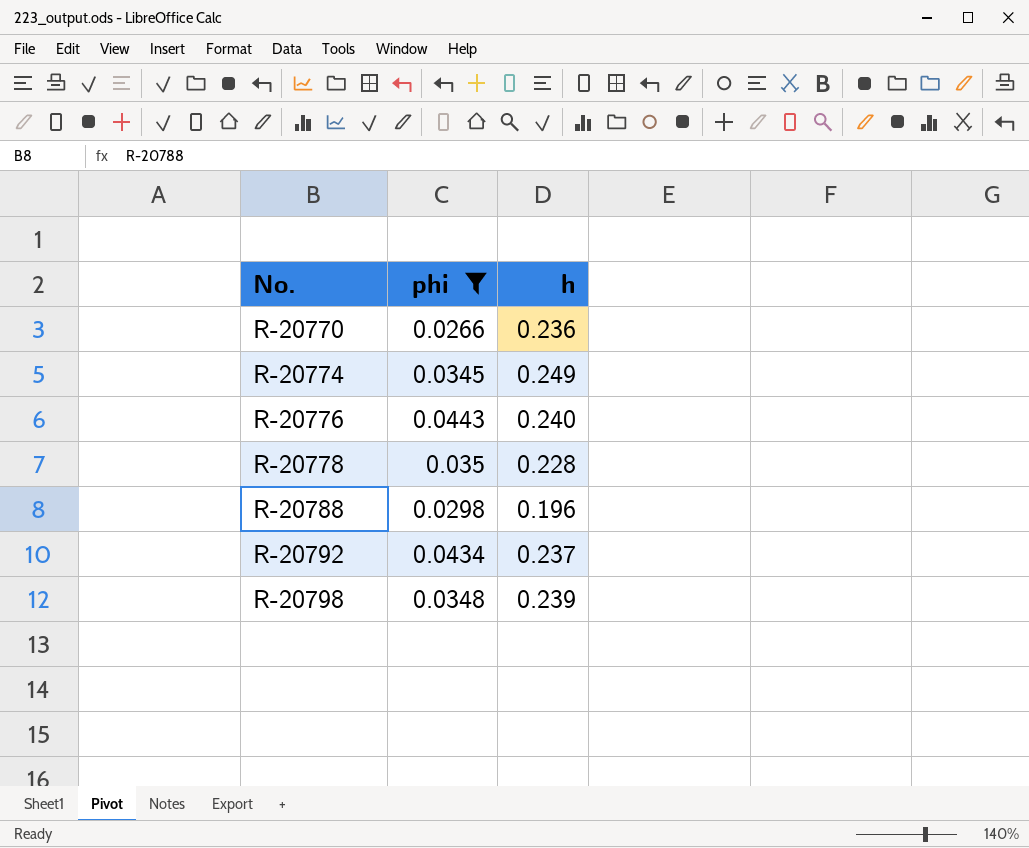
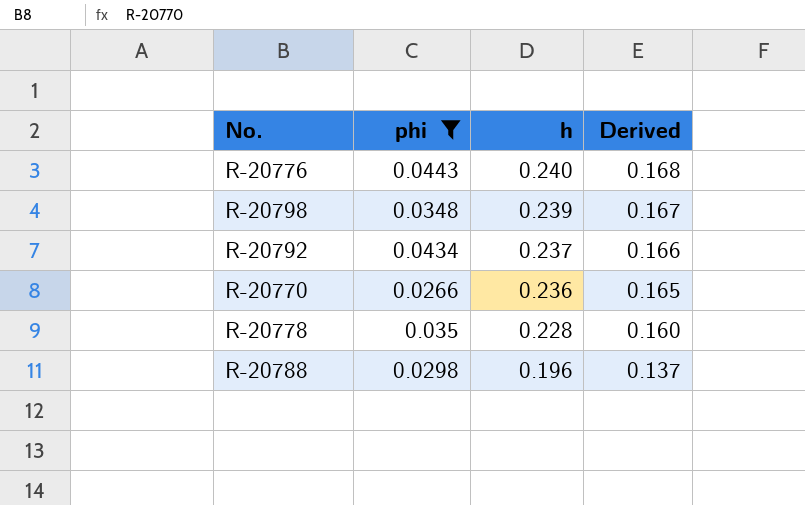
row order: No. ascending -> h descending
column Derived | formula: none -> [h] * 0.7
row R-20774: 0.0345 | 0.249 -> none

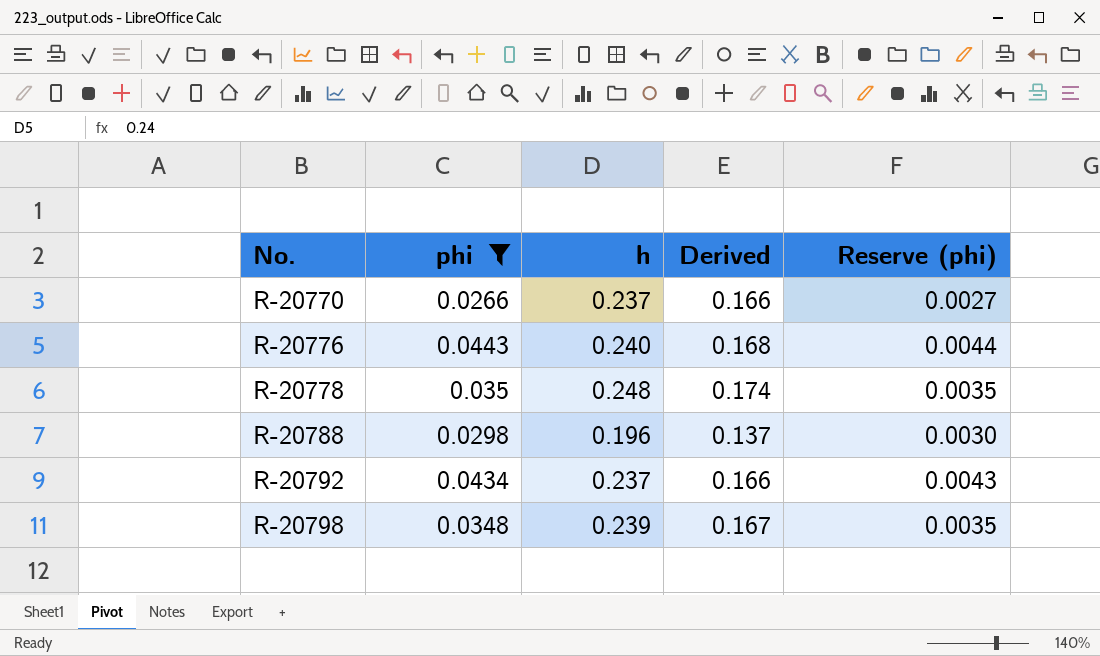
row order: h descending -> No. ascending
column Reserve (phi) | formula: none -> [phi] * 0.1
R-20770 | h: 0.236 -> 0.237
R-20770 | Derived: 0.165 -> 0.166
R-20778 | h: 0.228 -> 0.248
R-20778 | Derived: 0.160 -> 0.174

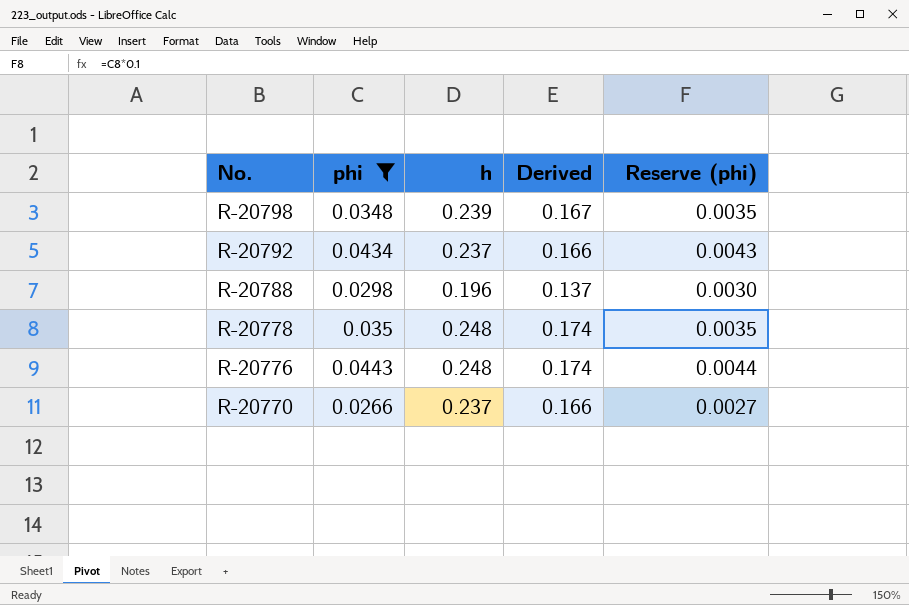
row order: No. ascending -> No. descending
R-20776 | h: 0.240 -> 0.248
R-20776 | Derived: 0.168 -> 0.174

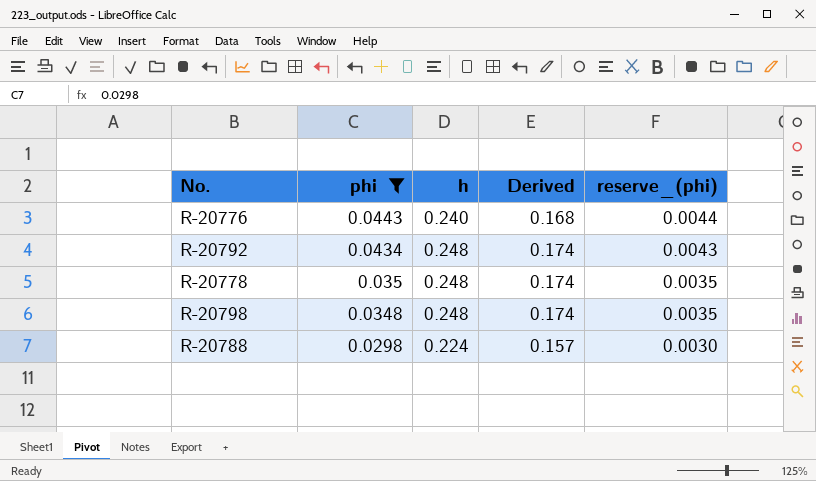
row order: No. descending -> phi descending
column name: Reserve (phi) -> reserve_(phi)
row R-20770: 0.0266 | 0.237 | 0.166 | 0.0027 -> none
R-20776 | h: 0.248 -> 0.240
R-20776 | Derived: 0.174 -> 0.168
R-20792 | h: 0.237 -> 0.248
R-20792 | Derived: 0.166 -> 0.174
R-20798 | h: 0.239 -> 0.248
R-20798 | Derived: 0.167 -> 0.174
R-20788 | h: 0.196 -> 0.224
R-20788 | Derived: 0.137 -> 0.157

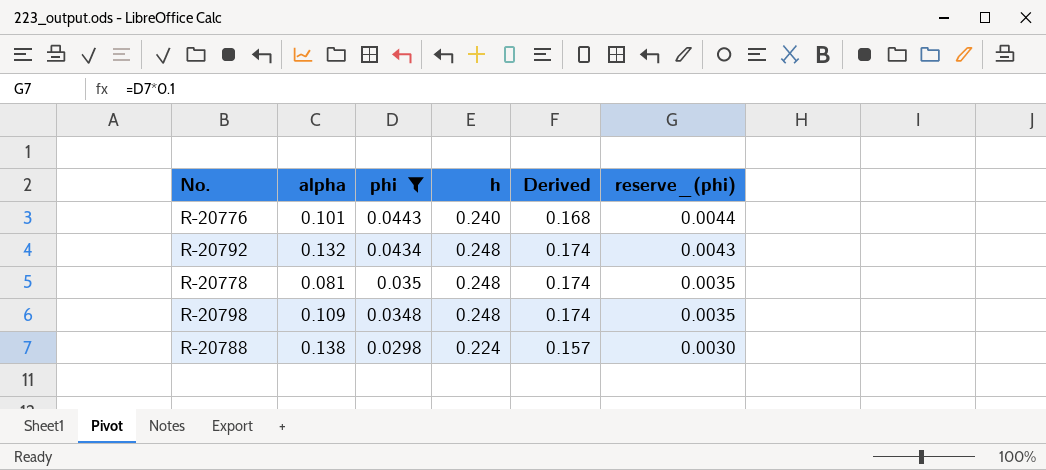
column alpha | position: none -> 2

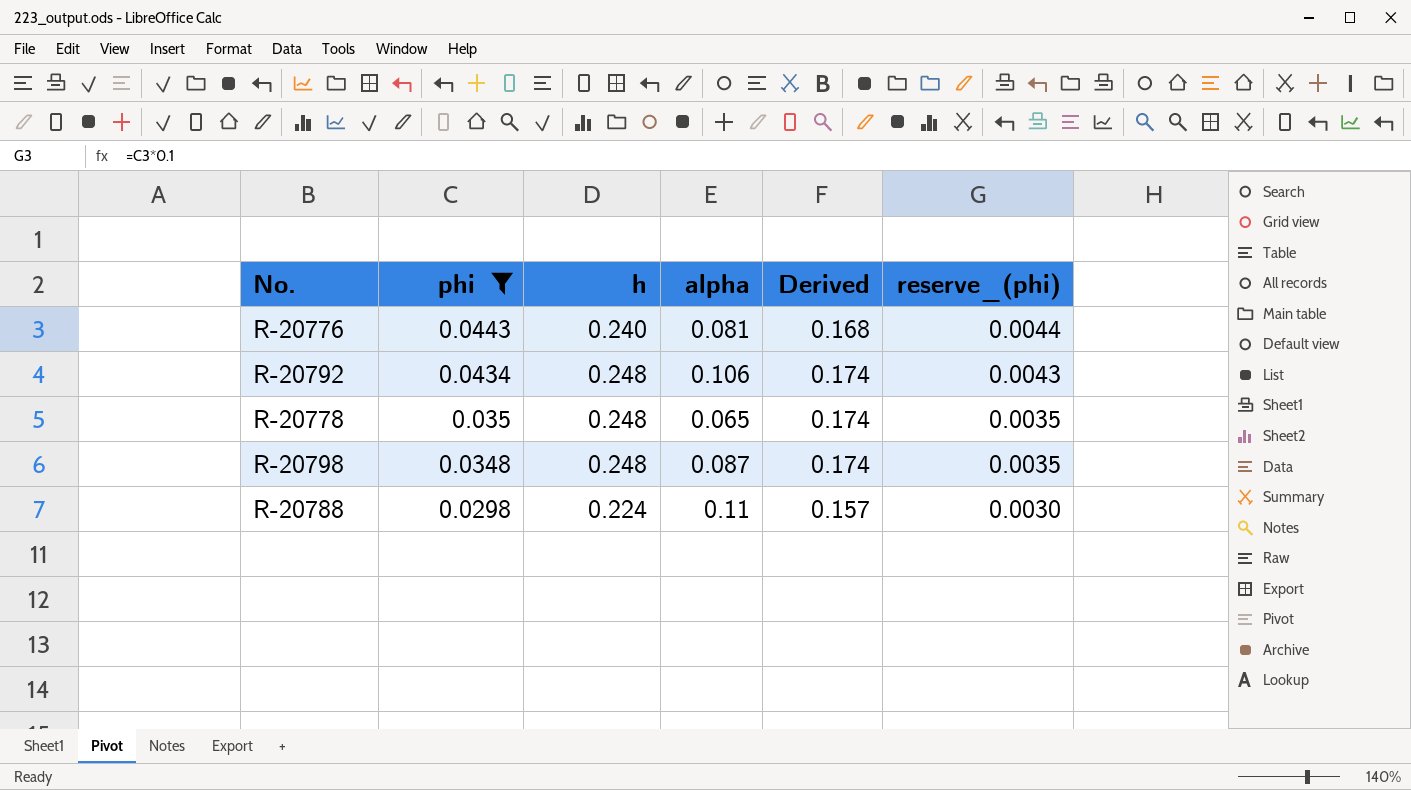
column alpha | position: 2 -> 4
R-20776 | alpha: 0.101 -> 0.081
R-20792 | alpha: 0.132 -> 0.106
R-20778 | alpha: 0.081 -> 0.065
R-20798 | alpha: 0.109 -> 0.087
R-20788 | alpha: 0.138 -> 0.11

